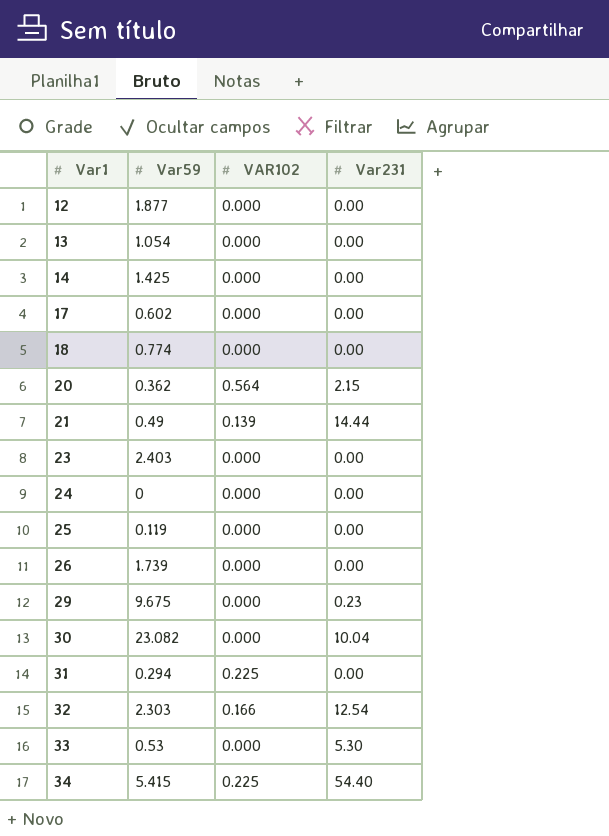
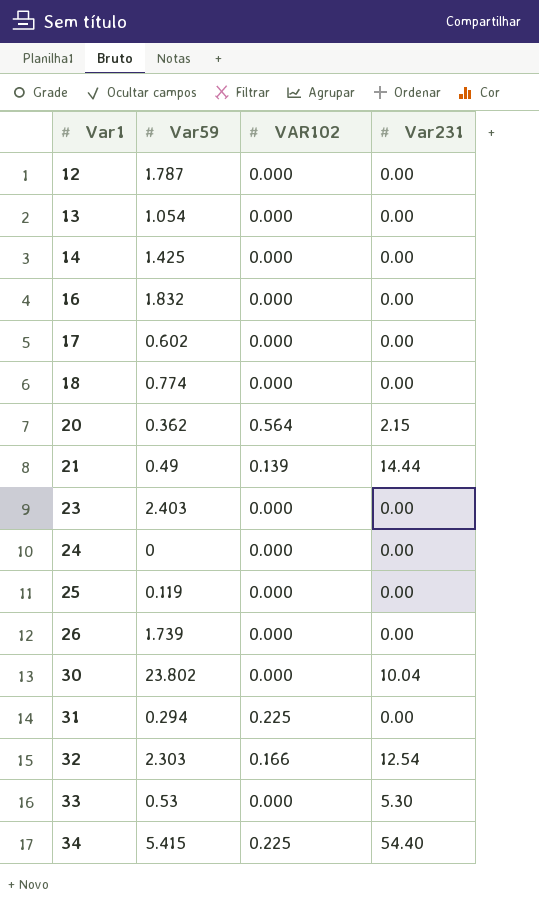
row 29: 9.675 | 0.000 | 0.23 -> none
12 | Var59: 1.877 -> 1.787
row 16: none -> 1.832 | 0.000 | 0.00
30 | Var59: 23.082 -> 23.802

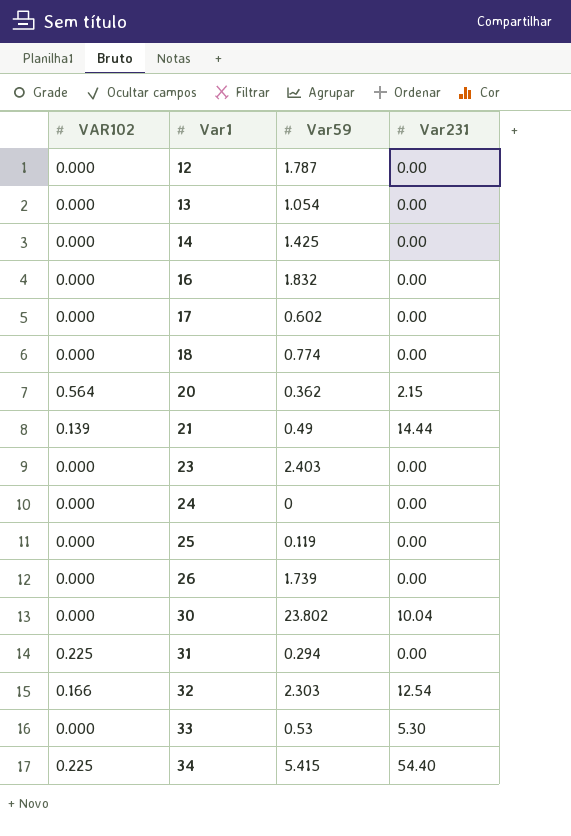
column VAR102 | position: 3 -> 1

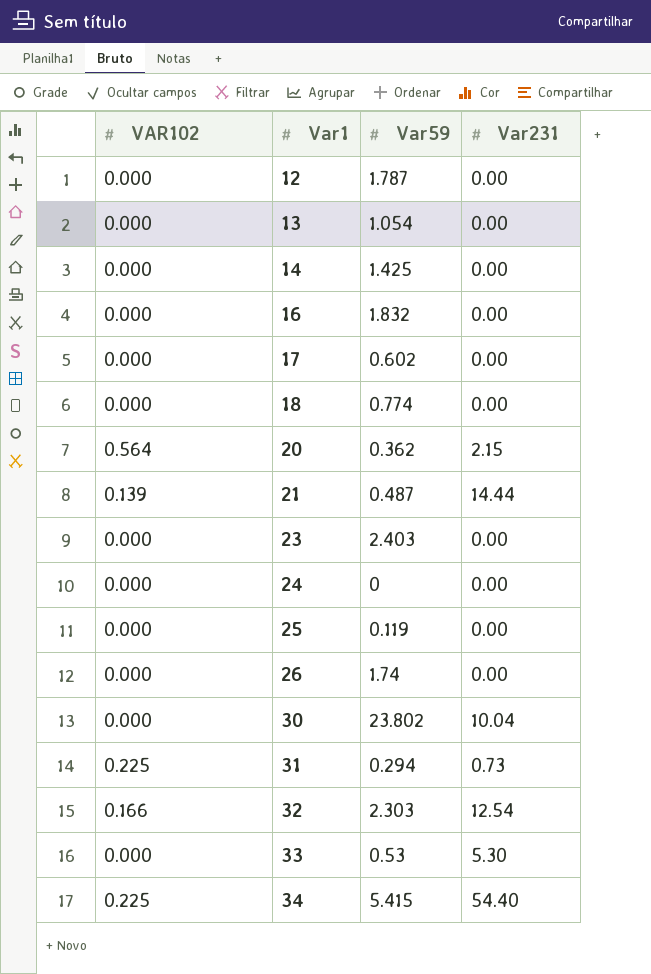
21 | Var59: 0.49 -> 0.487
26 | Var59: 1.739 -> 1.74
31 | Var231: 0.00 -> 0.73

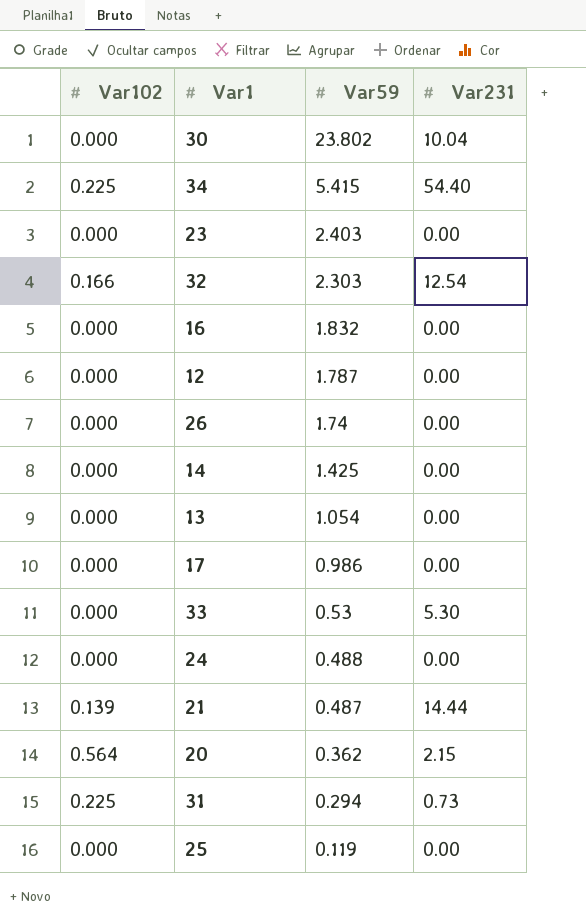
row order: Var1 ascending -> Var59 descending
column name: VAR102 -> Var102
row 18: 0.000 | 0.774 | 0.00 -> none
17 | Var59: 0.602 -> 0.986
24 | Var59: 0 -> 0.488

